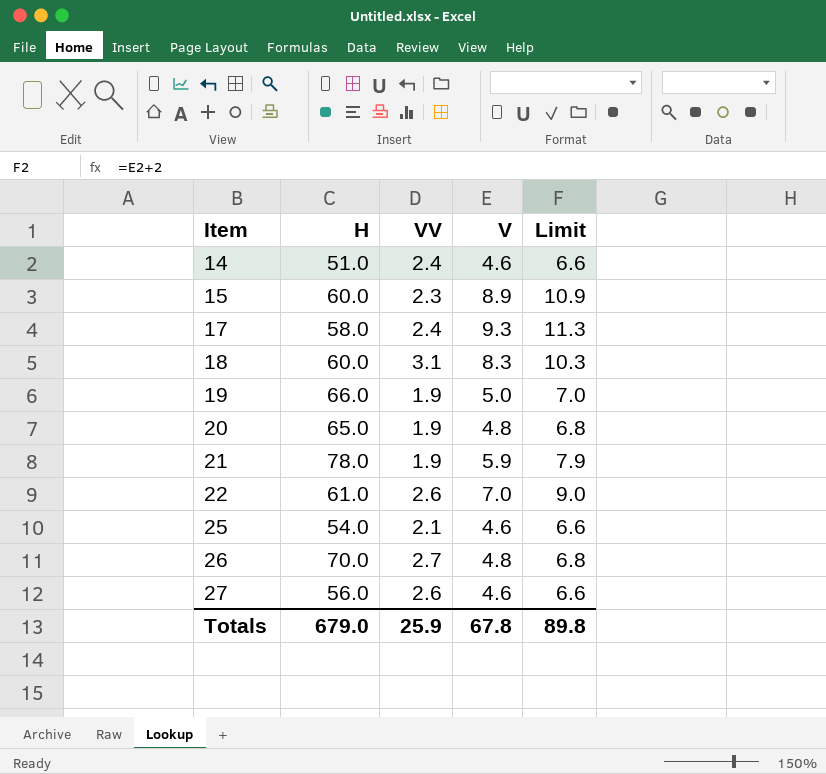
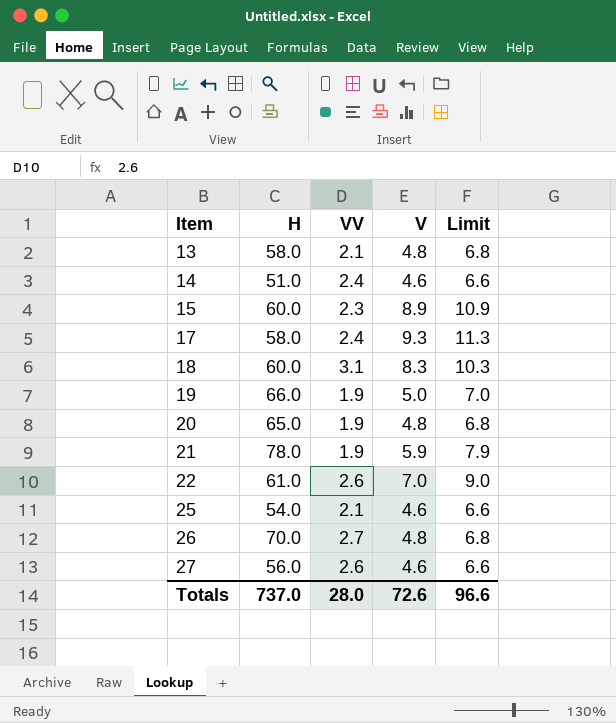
row 13: none -> 58.0 | 2.1 | 4.8 | 6.8
Totals | H: 679.0 -> 737.0
Totals | VV: 25.9 -> 28.0
Totals | V: 67.8 -> 72.6
Totals | Limit: 89.8 -> 96.6

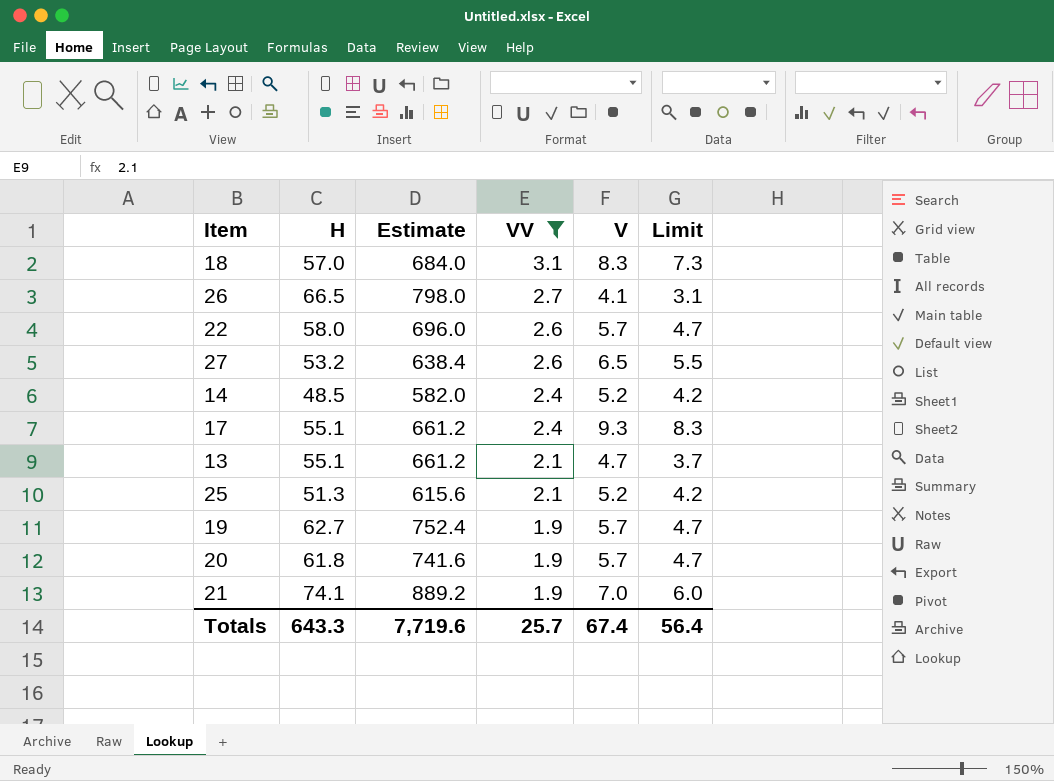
filter: none -> VV != 2.3
row order: Item ascending -> VV descending
column Estimate | formula: none -> [H] * 12
column Limit | formula: [V] + 2 -> [V] - 1
18 | H: 60.0 -> 57.0
26 | H: 70.0 -> 66.5
26 | V: 4.8 -> 4.1
22 | H: 61.0 -> 58.0
22 | V: 7.0 -> 5.7
27 | H: 56.0 -> 53.2
27 | V: 4.6 -> 6.5
14 | H: 51.0 -> 48.5
14 | V: 4.6 -> 5.2
17 | H: 58.0 -> 55.1
13 | H: 58.0 -> 55.1
13 | V: 4.8 -> 4.7
25 | H: 54.0 -> 51.3
25 | V: 4.6 -> 5.2
19 | H: 66.0 -> 62.7
19 | V: 5.0 -> 5.7
20 | H: 65.0 -> 61.8
20 | V: 4.8 -> 5.7
21 | H: 78.0 -> 74.1
21 | V: 5.9 -> 7.0
Totals | H: 737.0 -> 643.3
Totals | VV: 28.0 -> 25.7
Totals | V: 72.6 -> 67.4
Totals | Limit: 96.6 -> 56.4

